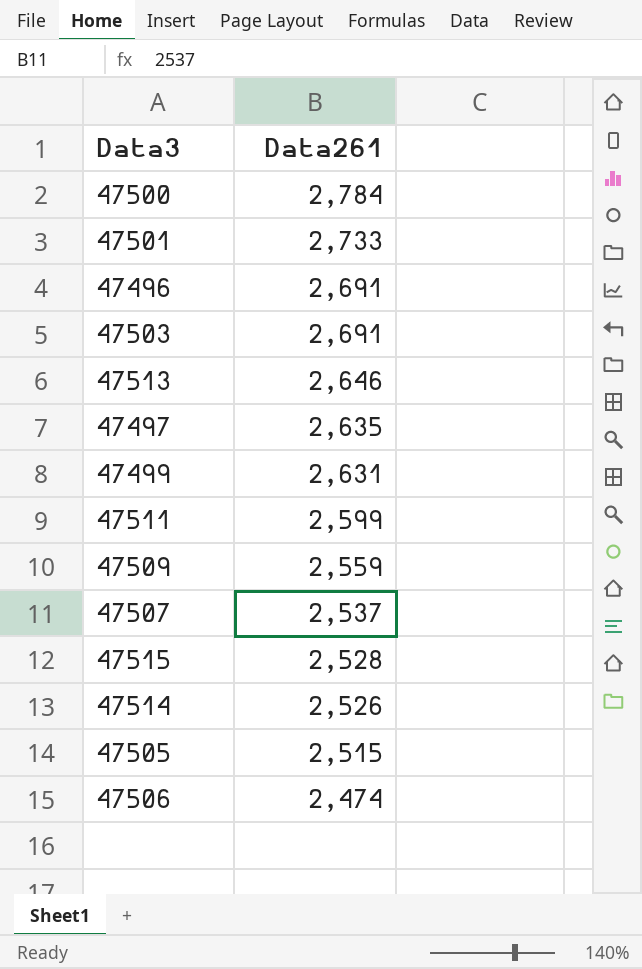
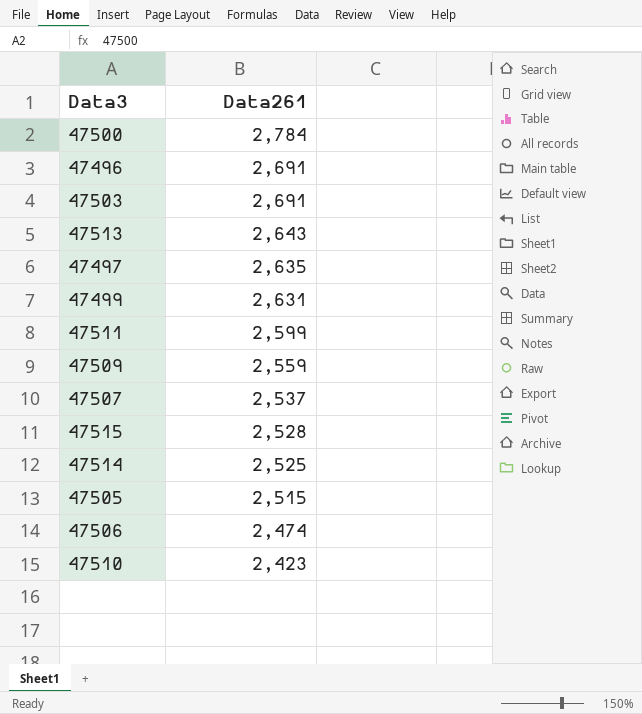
row 47501: 2,733 -> none
47513 | Data261: 2,646 -> 2,643
47514 | Data261: 2,526 -> 2,525
row 47510: none -> 2,423

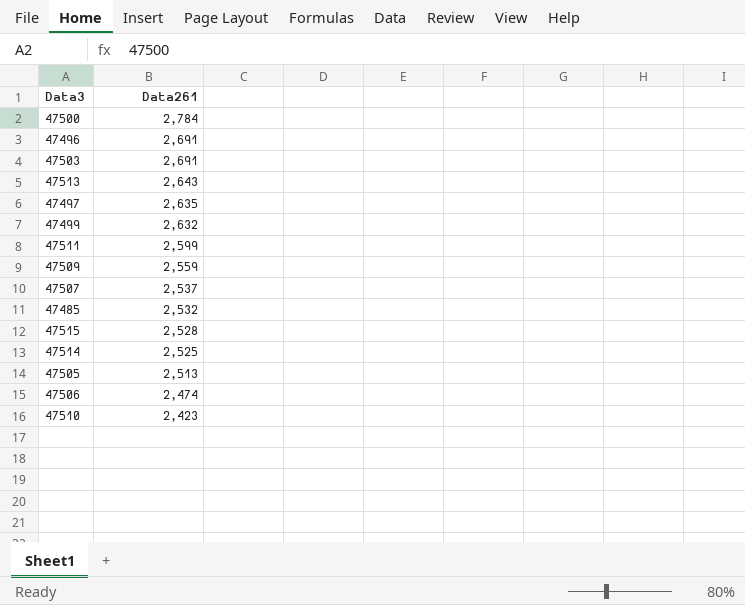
47499 | Data261: 2,631 -> 2,632
row 47485: none -> 2,532
47505 | Data261: 2,515 -> 2,513

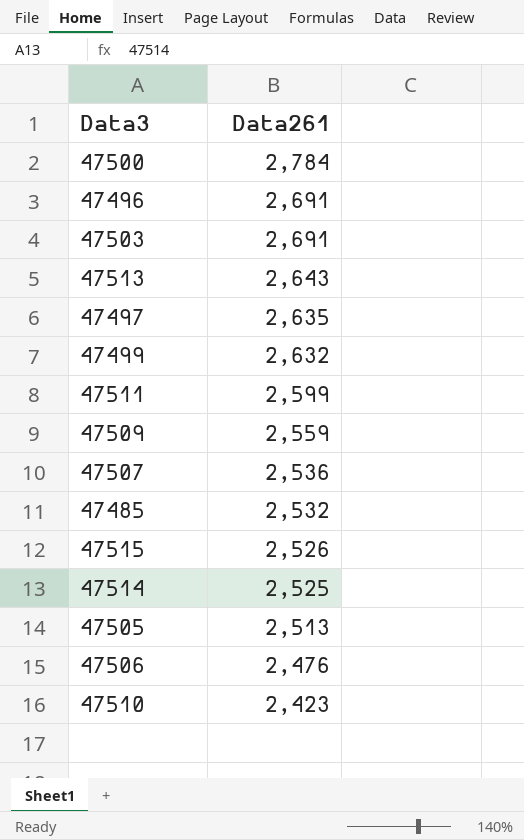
47507 | Data261: 2,537 -> 2,536
47515 | Data261: 2,528 -> 2,526
47506 | Data261: 2,474 -> 2,476

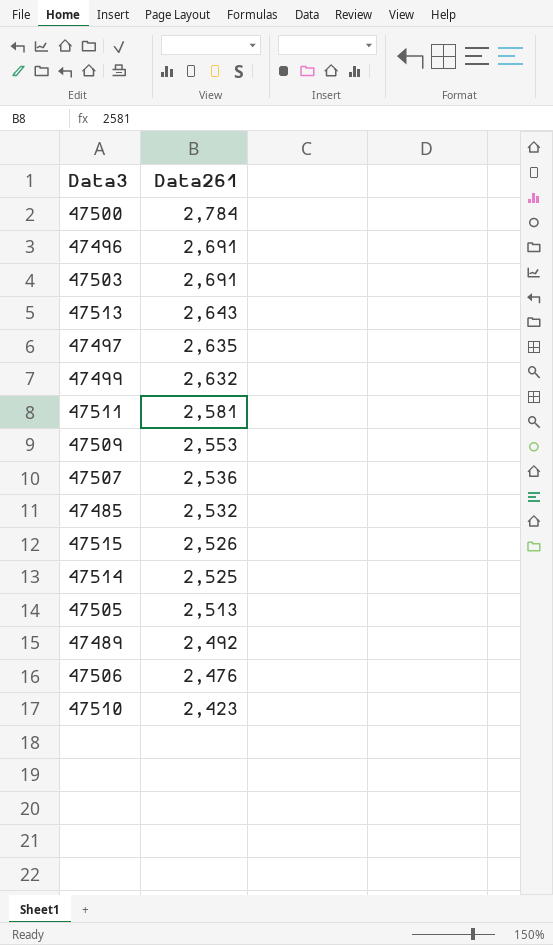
47511 | Data261: 2,599 -> 2,581
47509 | Data261: 2,559 -> 2,553
row 47489: none -> 2,492

